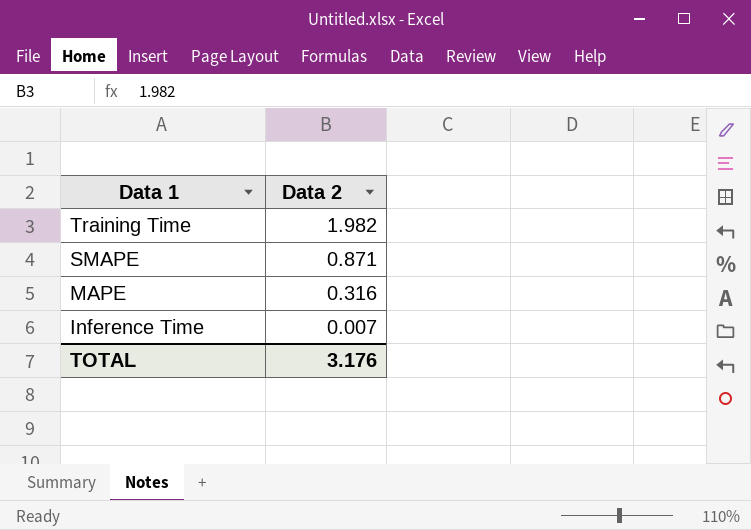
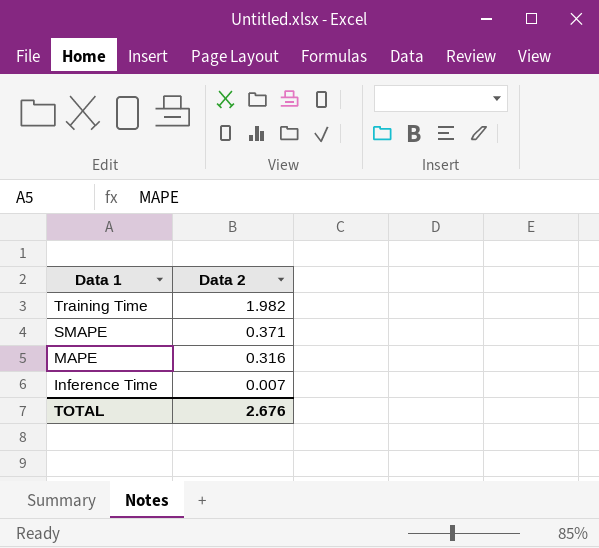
SMAPE | Data 2: 0.871 -> 0.371
TOTAL | Data 2: 3.176 -> 2.676

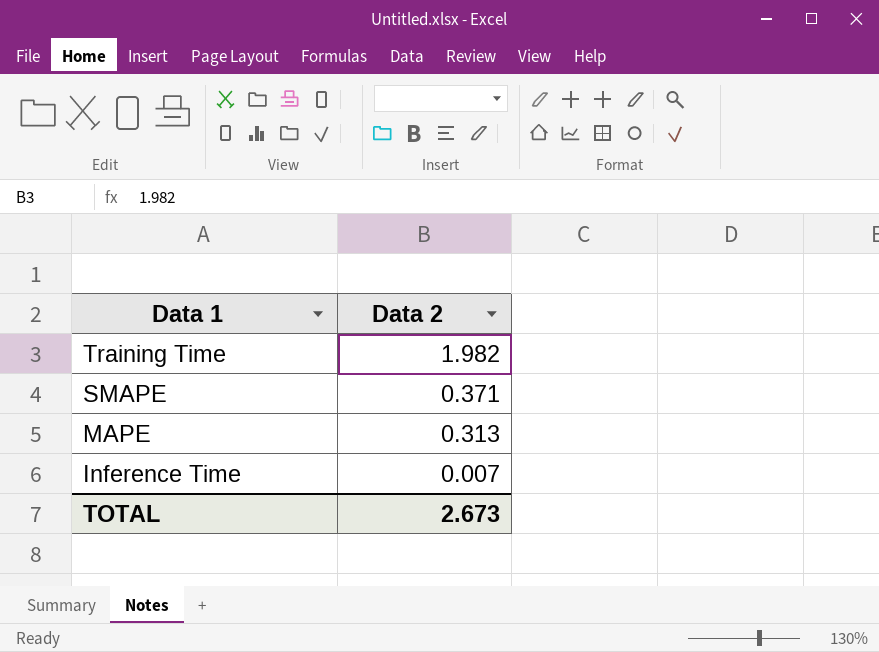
MAPE | Data 2: 0.316 -> 0.313
TOTAL | Data 2: 2.676 -> 2.673

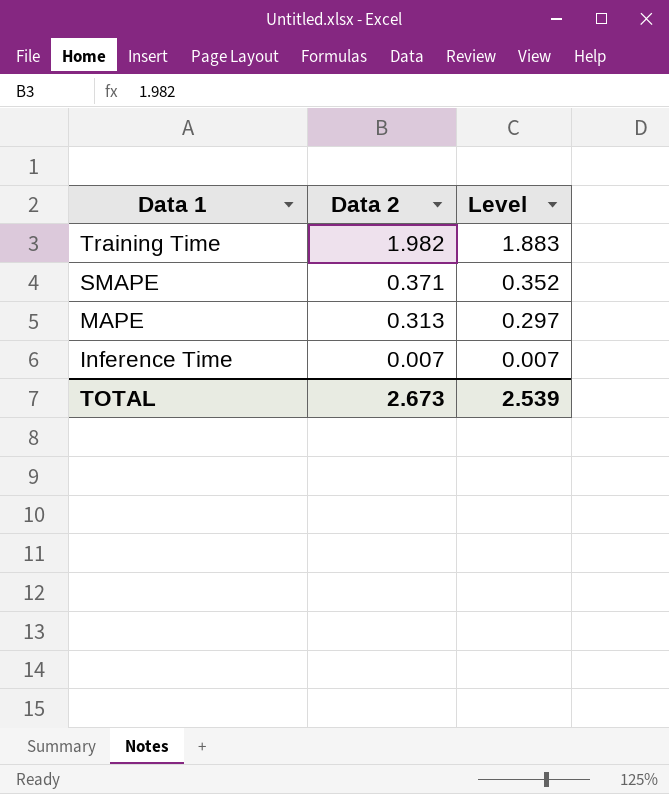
column Level | formula: none -> [Data 2] * 0.95

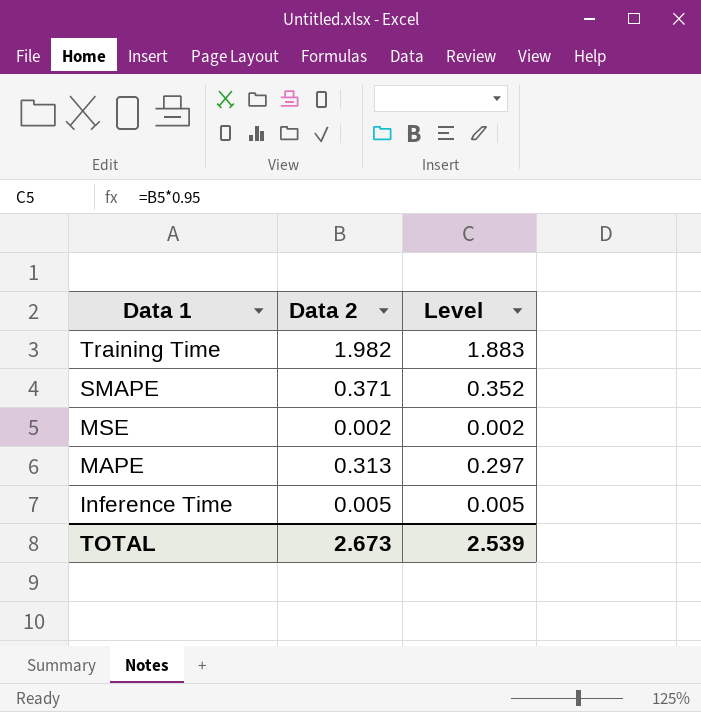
row MSE: none -> 0.002 | 0.002
Inference Time | Data 2: 0.007 -> 0.005
Inference Time | Level: 0.007 -> 0.005

